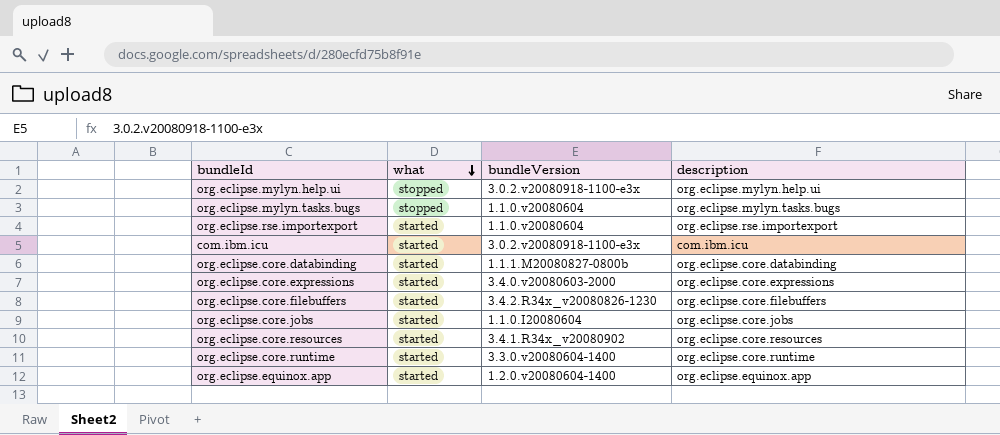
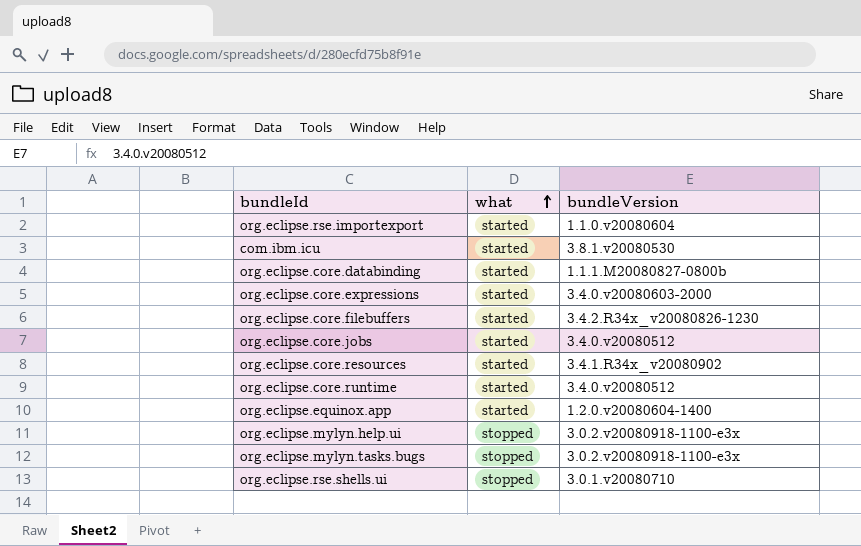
row order: what descending -> what ascending
column description | position: 4 -> none
com.ibm.icu | bundleVersion: 3.0.2.v20080918-1100-e3x -> 3.8.1.v20080530
org.eclipse.core.jobs | bundleVersion: 1.1.0.I20080604 -> 3.4.0.v20080512
org.eclipse.core.runtime | bundleVersion: 3.3.0.v20080604-1400 -> 3.4.0.v20080512
org.eclipse.mylyn.tasks.bugs | bundleVersion: 1.1.0.v20080604 -> 3.0.2.v20080918-1100-e3x
row org.eclipse.rse.shells.ui: none -> stopped | 3.0.1.v20080710

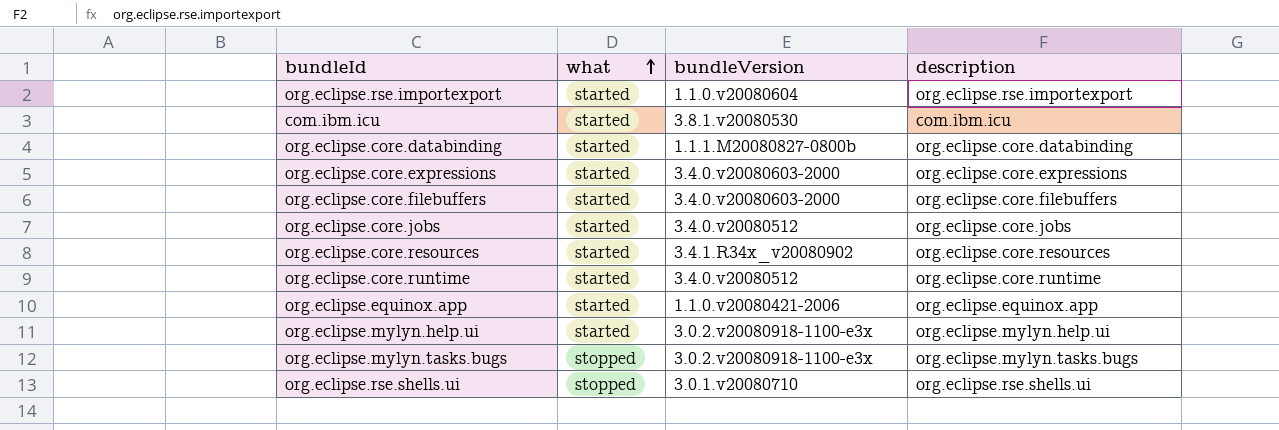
column description | position: none -> 4
org.eclipse.core.filebuffers | bundleVersion: 3.4.2.R34x_v20080826-1230 -> 3.4.0.v20080603-2000
org.eclipse.equinox.app | bundleVersion: 1.2.0.v20080604-1400 -> 1.1.0.v20080421-2006
org.eclipse.mylyn.help.ui | what: stopped -> started

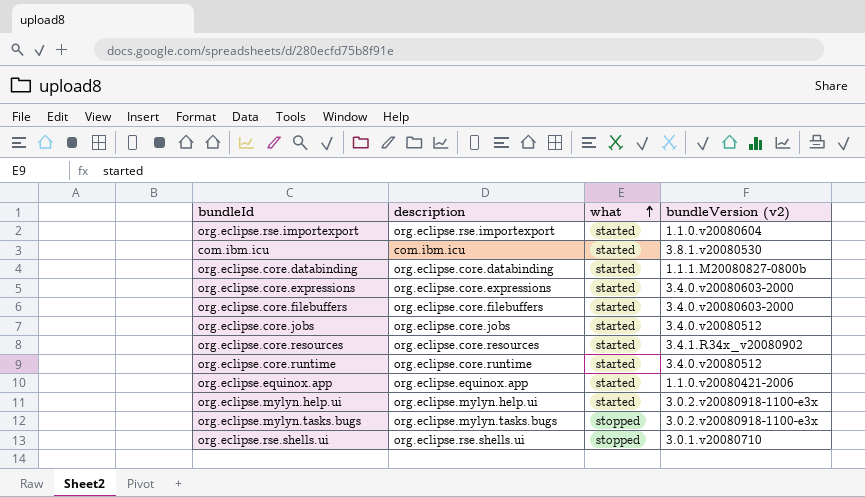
column description | position: 4 -> 2
column name: bundleVersion -> bundleVersion (v2)

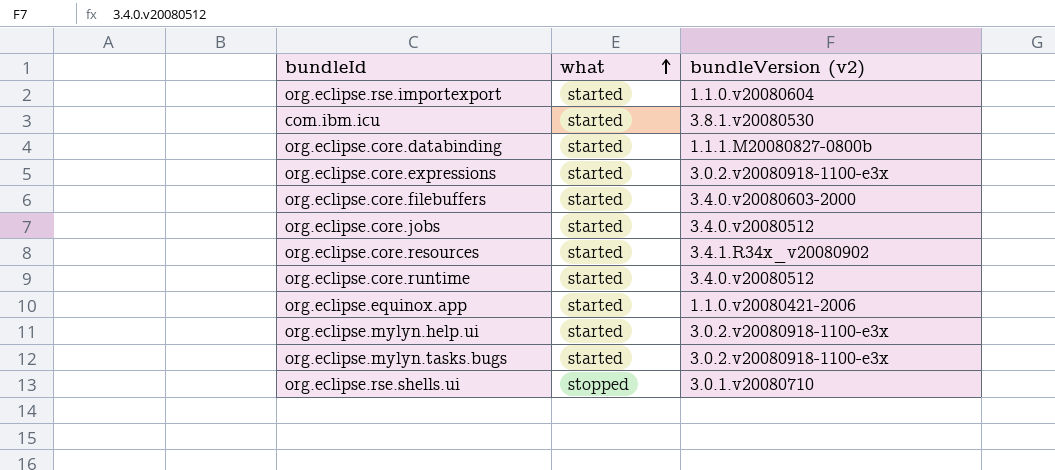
column description | position: 2 -> none
org.eclipse.core.expressions | bundleVersion (v2): 3.4.0.v20080603-2000 -> 3.0.2.v20080918-1100-e3x
org.eclipse.mylyn.tasks.bugs | what: stopped -> started

